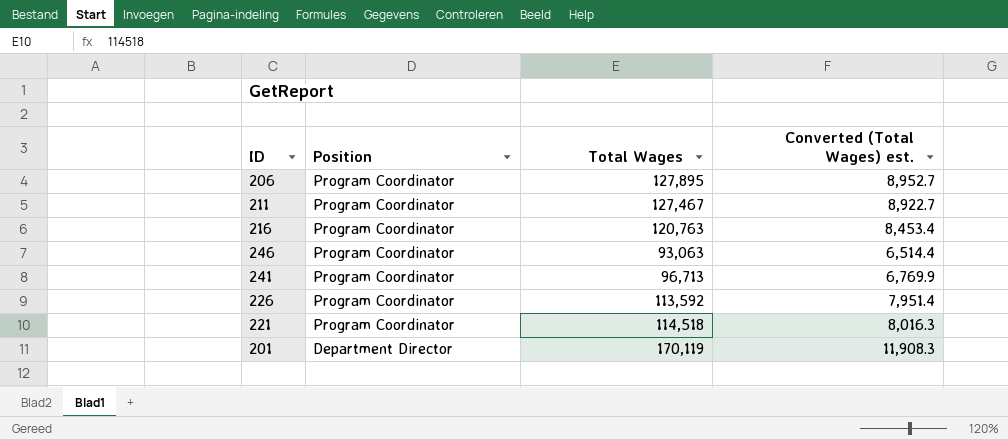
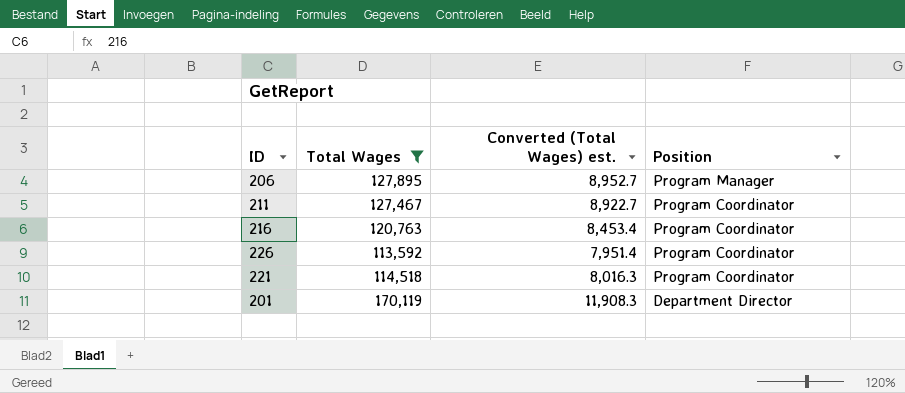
filter: none -> Total Wages >= 113,592
column Position | position: 2 -> 4
206 | Position: Program Coordinator -> Program Manager

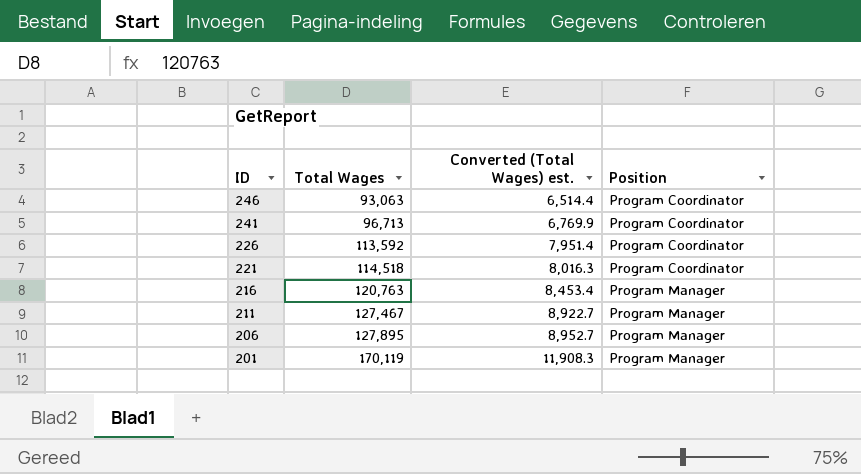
filter: Total Wages >= 113,592 -> none
row order: Position descending -> ID descending
216 | Position: Program Coordinator -> Program Manager
211 | Position: Program Coordinator -> Program Manager
201 | Position: Department Director -> Program Manager

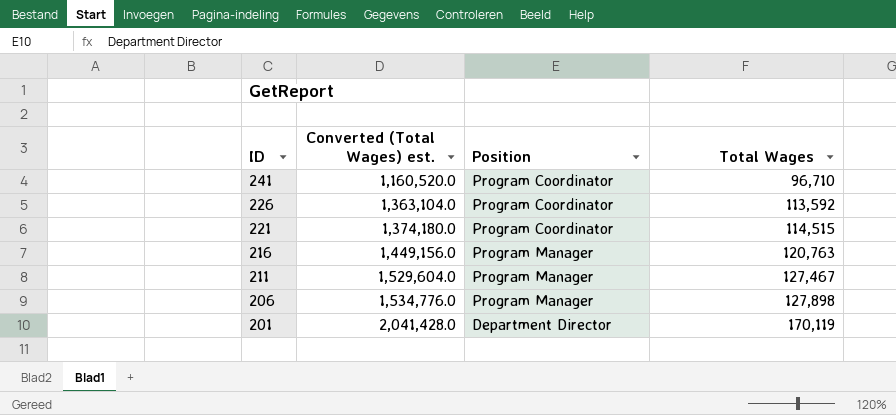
column Converted (Total Wages) est. | formula: [Total Wages] * 0.07 -> [Total Wages] * 12
column Total Wages | position: 2 -> 4
row 246: 93,063 | 6,514.4 | Program Coordinator -> none
241 | Total Wages: 96,713 -> 96,710
221 | Total Wages: 114,518 -> 114,515
206 | Total Wages: 127,895 -> 127,898
201 | Position: Program Manager -> Department Director

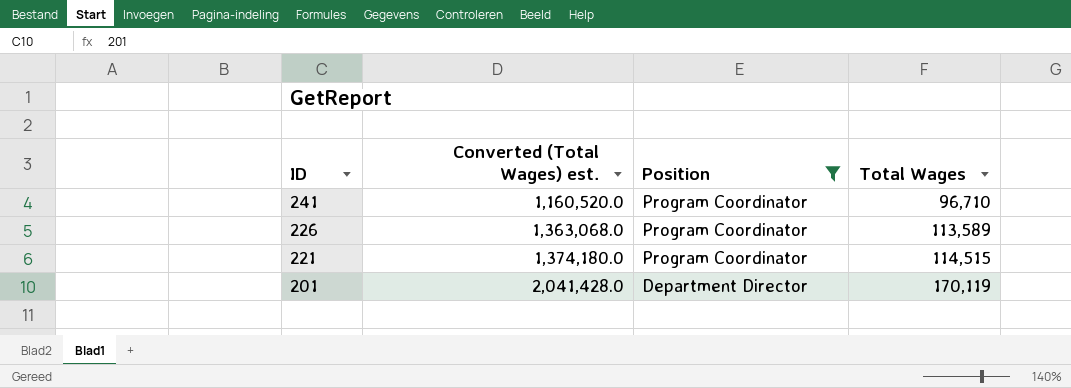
filter: none -> Position != Program Manager
226 | Converted (Total Wages) est.: 1,363,104.0 -> 1,363,068.0
226 | Total Wages: 113,592 -> 113,589

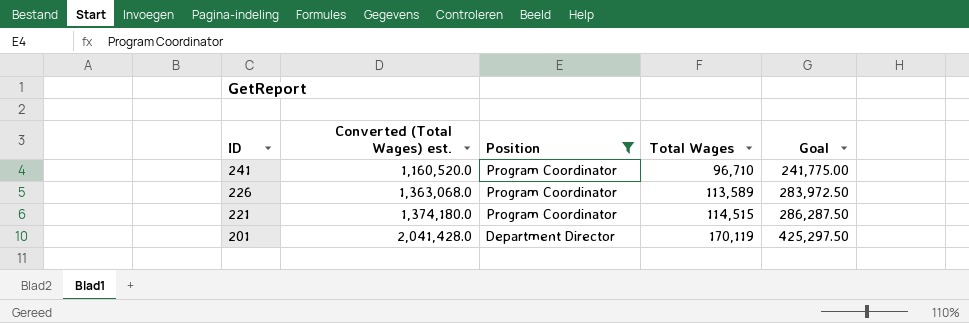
column Goal | formula: none -> [Total Wages] * 2.5

